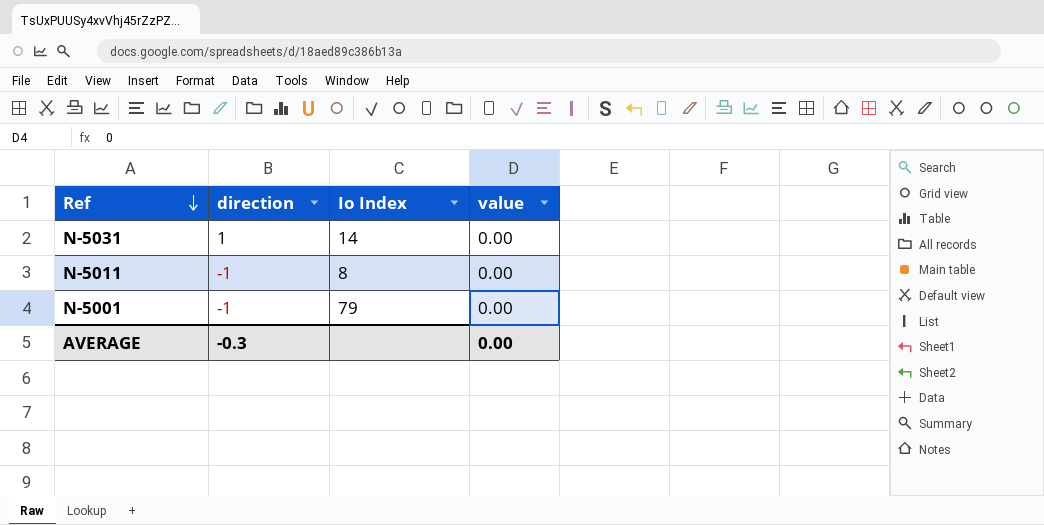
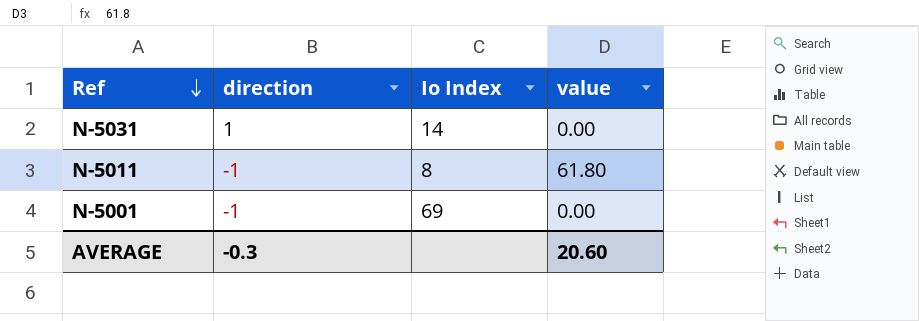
N-5011 | value: 0.00 -> 61.80
N-5001 | Io Index: 79 -> 69
AVERAGE | value: 0.00 -> 20.60

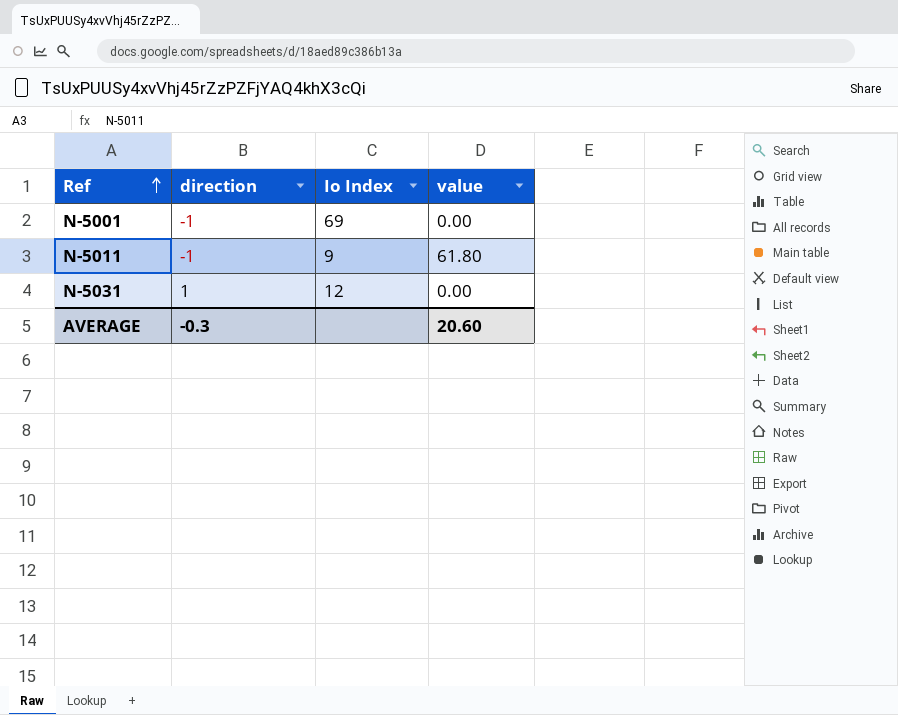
row order: Ref descending -> Ref ascending
N-5011 | Io Index: 8 -> 9
N-5031 | Io Index: 14 -> 12

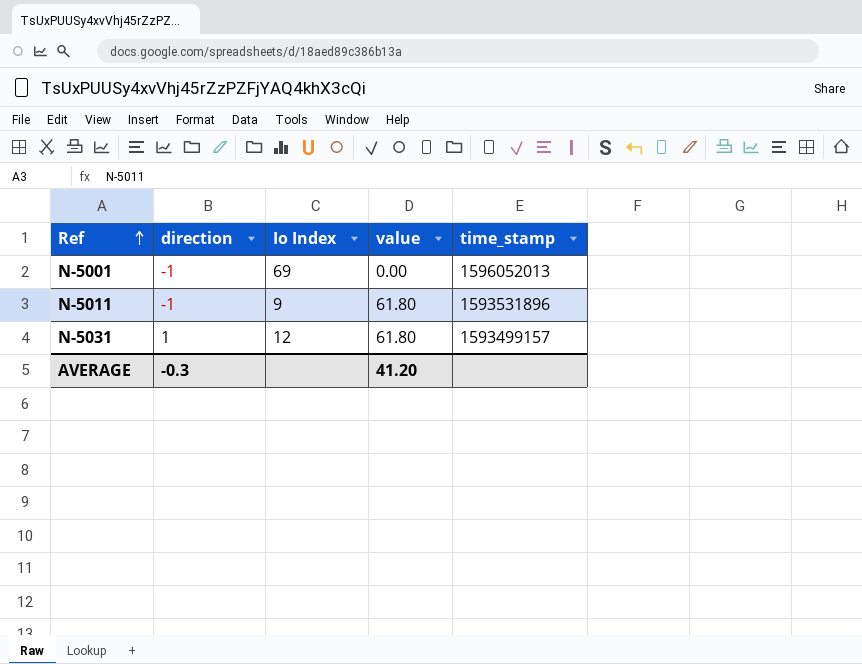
column time_stamp | position: none -> 5
N-5031 | value: 0.00 -> 61.80
AVERAGE | value: 20.60 -> 41.20

